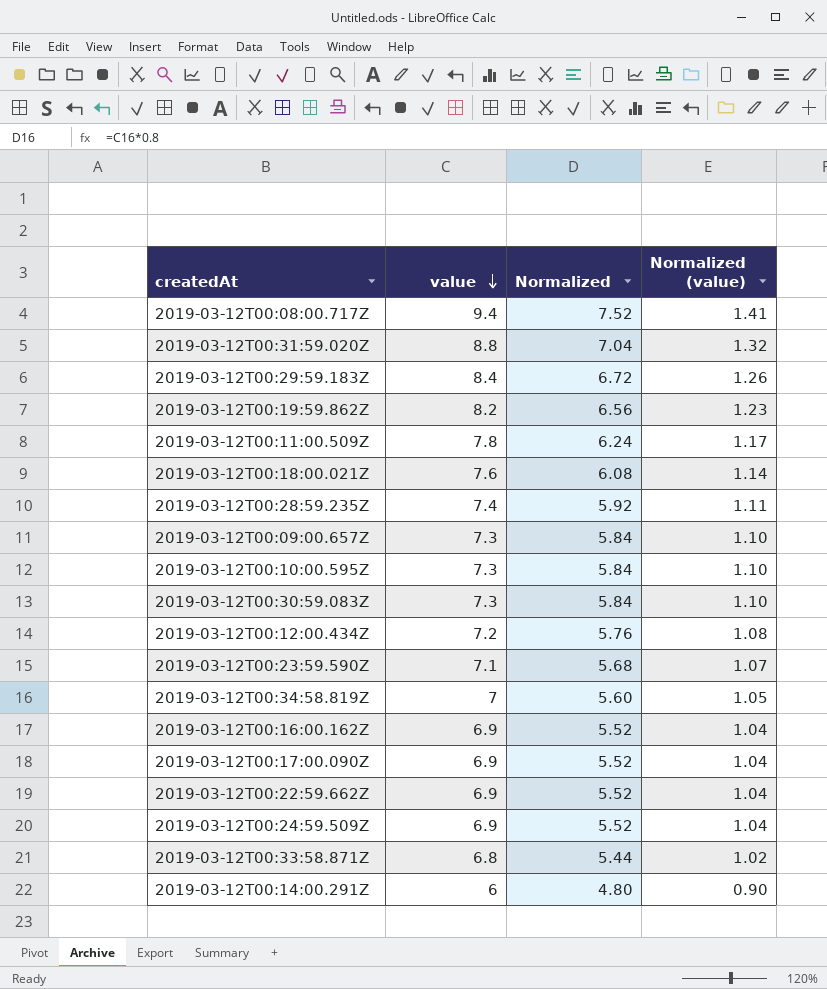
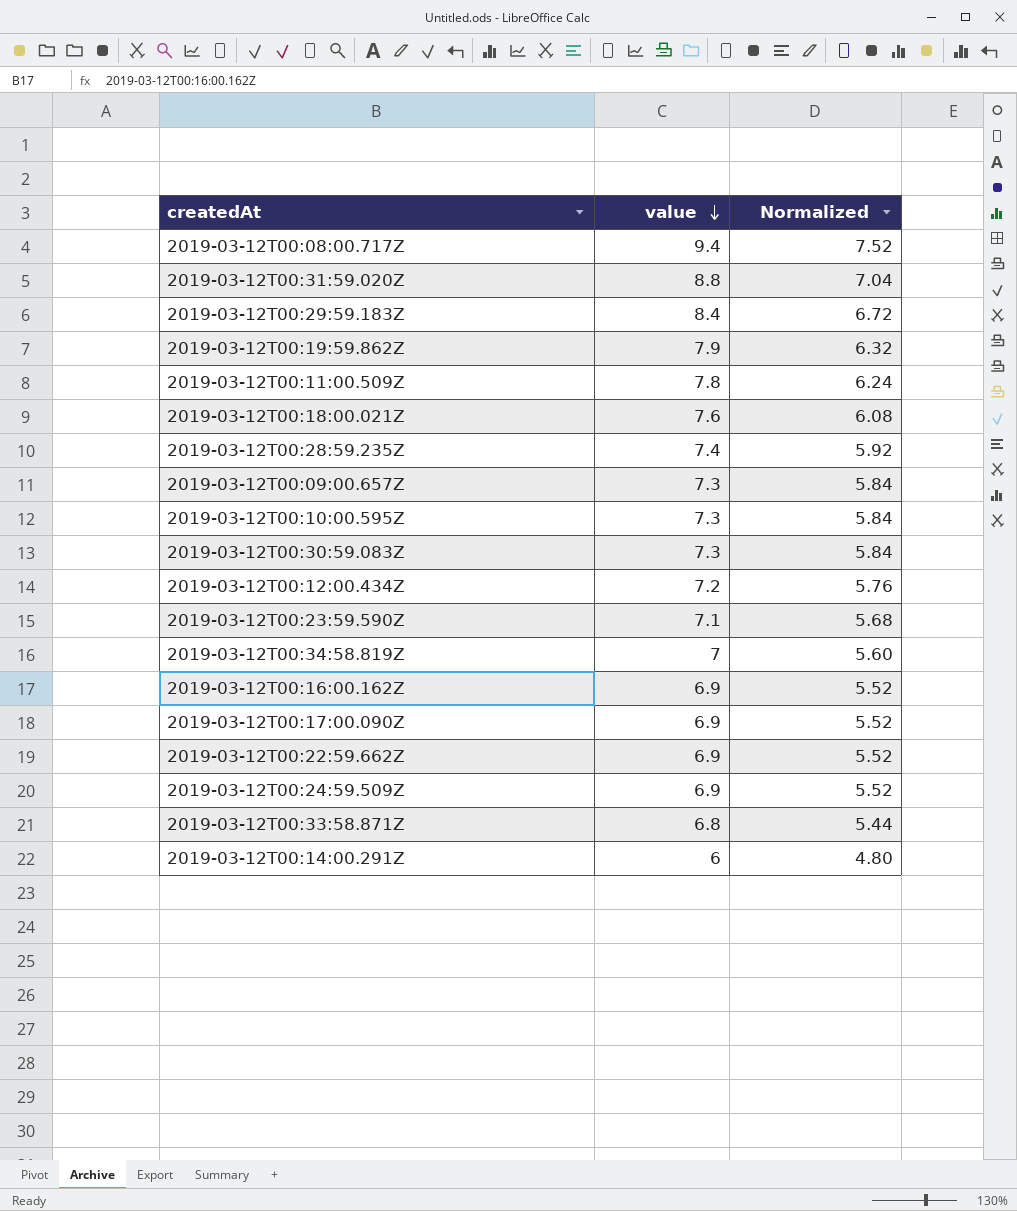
column Normalized (value) | formula: [value] * 0.15 -> none
2019-03-12T00:19:59.862Z | value: 8.2 -> 7.9
2019-03-12T00:19:59.862Z | Normalized: 6.56 -> 6.32

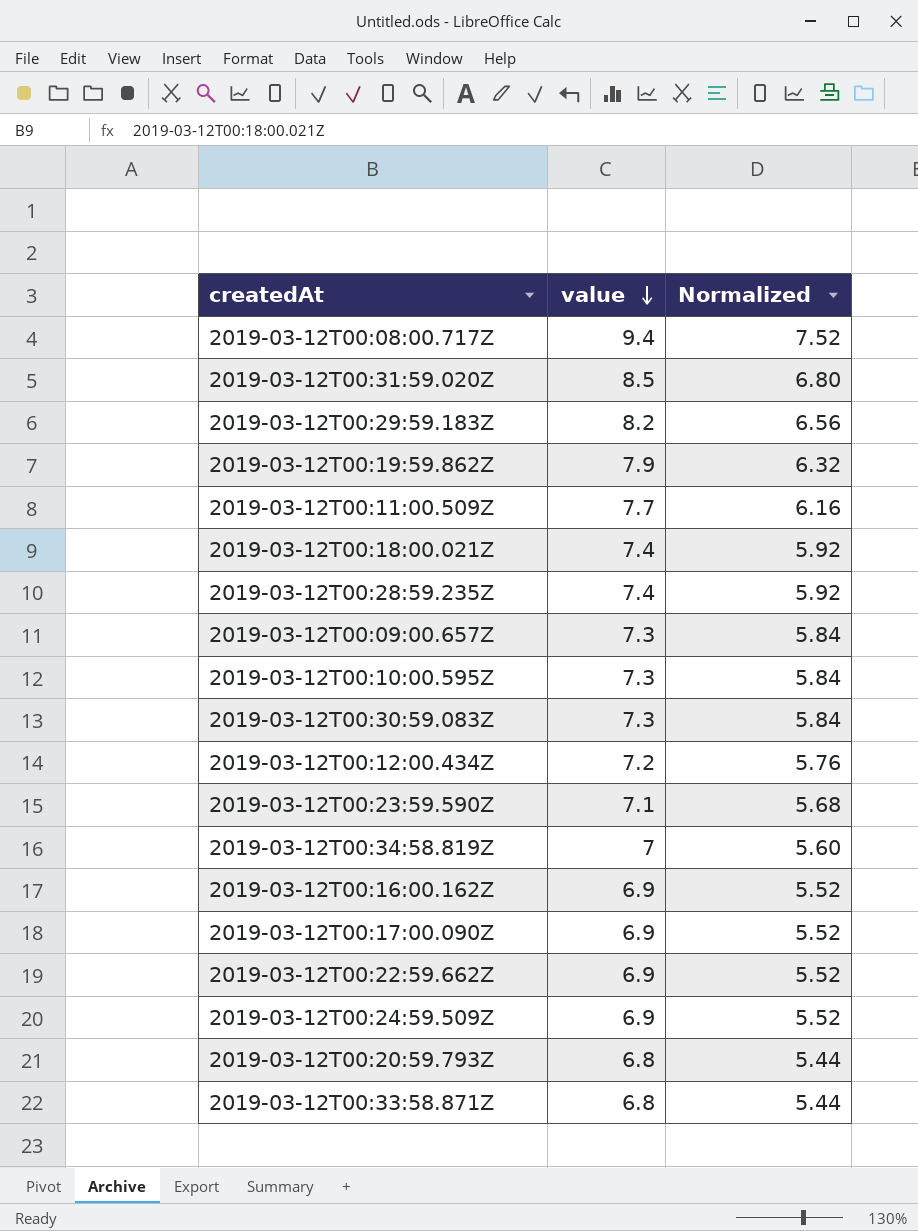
row 2019-03-12T00:14:00.291Z: 6 | 4.80 -> none
2019-03-12T00:31:59.020Z | value: 8.8 -> 8.5
2019-03-12T00:31:59.020Z | Normalized: 7.04 -> 6.80
2019-03-12T00:29:59.183Z | value: 8.4 -> 8.2
2019-03-12T00:29:59.183Z | Normalized: 6.72 -> 6.56
2019-03-12T00:11:00.509Z | value: 7.8 -> 7.7
2019-03-12T00:11:00.509Z | Normalized: 6.24 -> 6.16
2019-03-12T00:18:00.021Z | value: 7.6 -> 7.4
2019-03-12T00:18:00.021Z | Normalized: 6.08 -> 5.92
row 2019-03-12T00:20:59.793Z: none -> 6.8 | 5.44

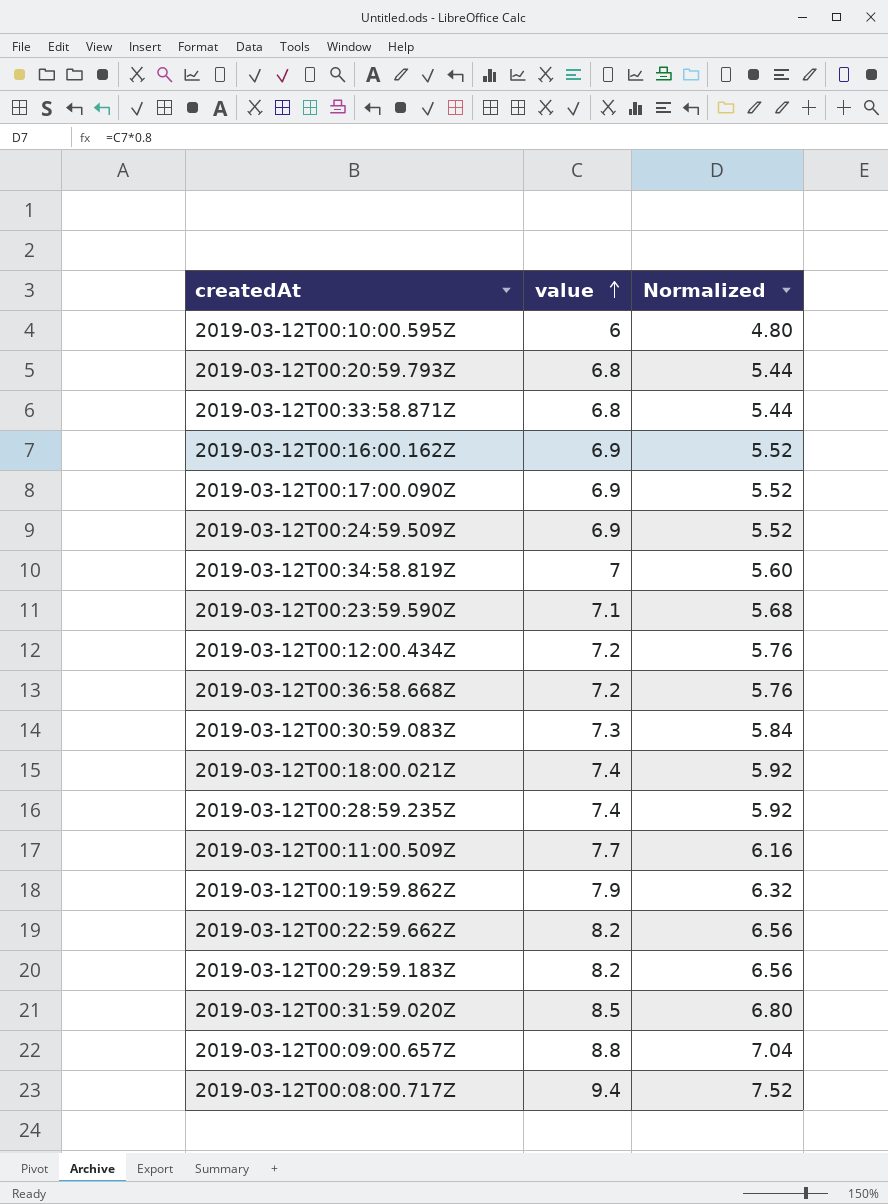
row order: value descending -> value ascending
2019-03-12T00:10:00.595Z | value: 7.3 -> 6
2019-03-12T00:10:00.595Z | Normalized: 5.84 -> 4.80
row 2019-03-12T00:36:58.668Z: none -> 7.2 | 5.76
2019-03-12T00:22:59.662Z | value: 6.9 -> 8.2
2019-03-12T00:22:59.662Z | Normalized: 5.52 -> 6.56
2019-03-12T00:09:00.657Z | value: 7.3 -> 8.8
2019-03-12T00:09:00.657Z | Normalized: 5.84 -> 7.04

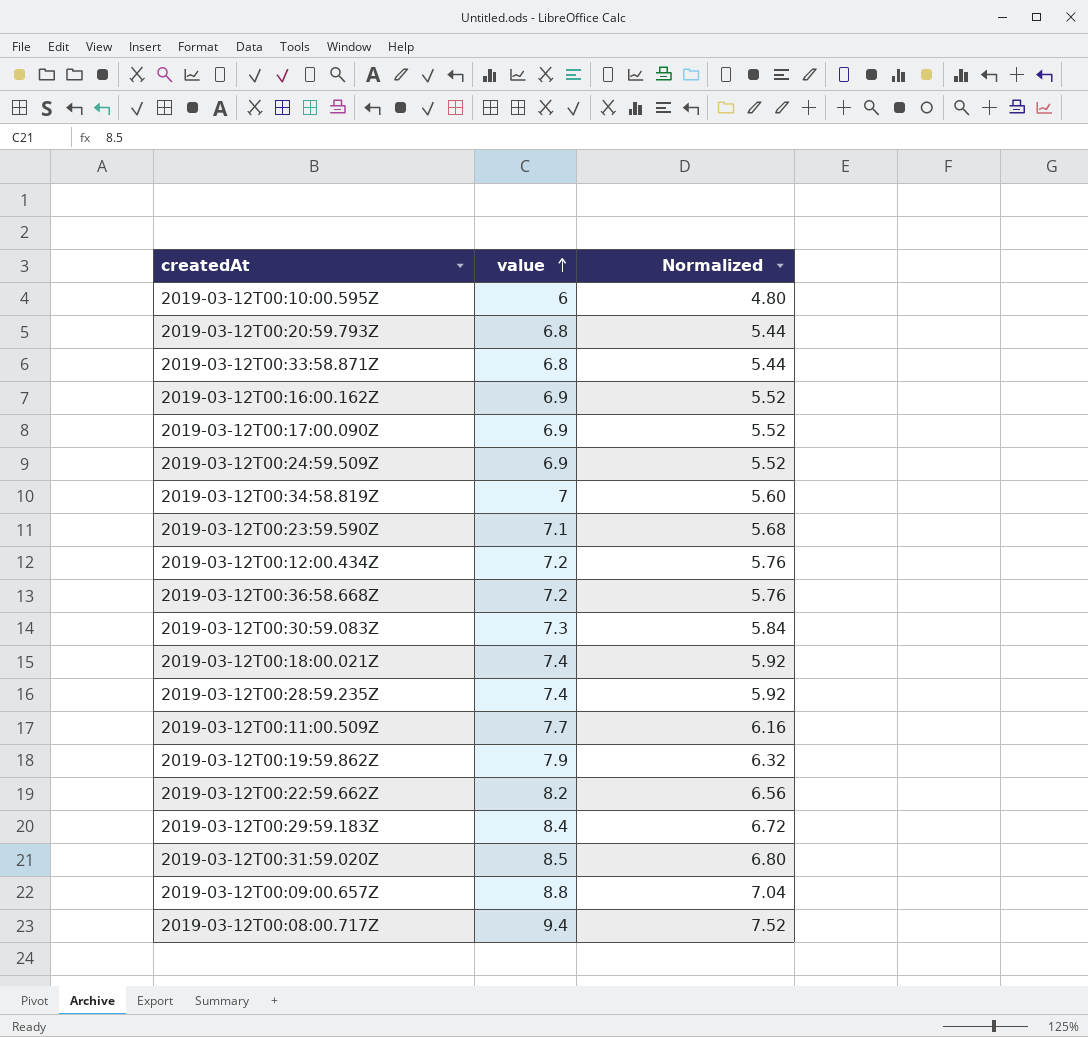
2019-03-12T00:29:59.183Z | value: 8.2 -> 8.4
2019-03-12T00:29:59.183Z | Normalized: 6.56 -> 6.72

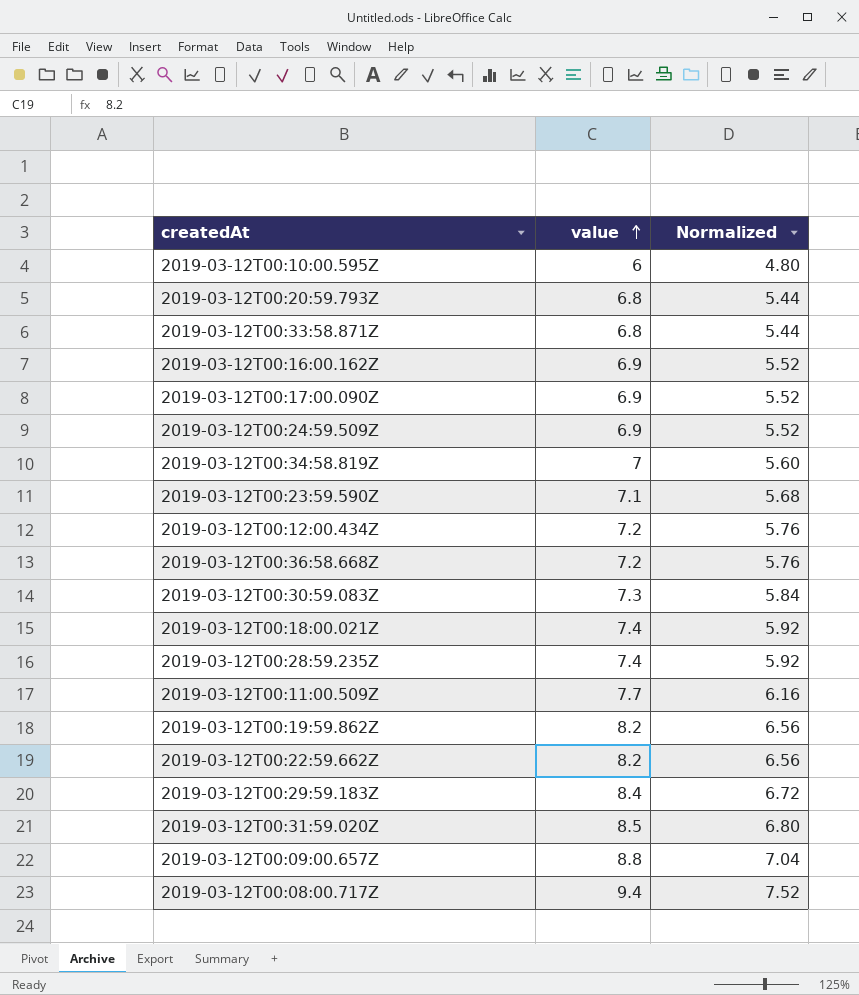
2019-03-12T00:19:59.862Z | value: 7.9 -> 8.2
2019-03-12T00:19:59.862Z | Normalized: 6.32 -> 6.56

